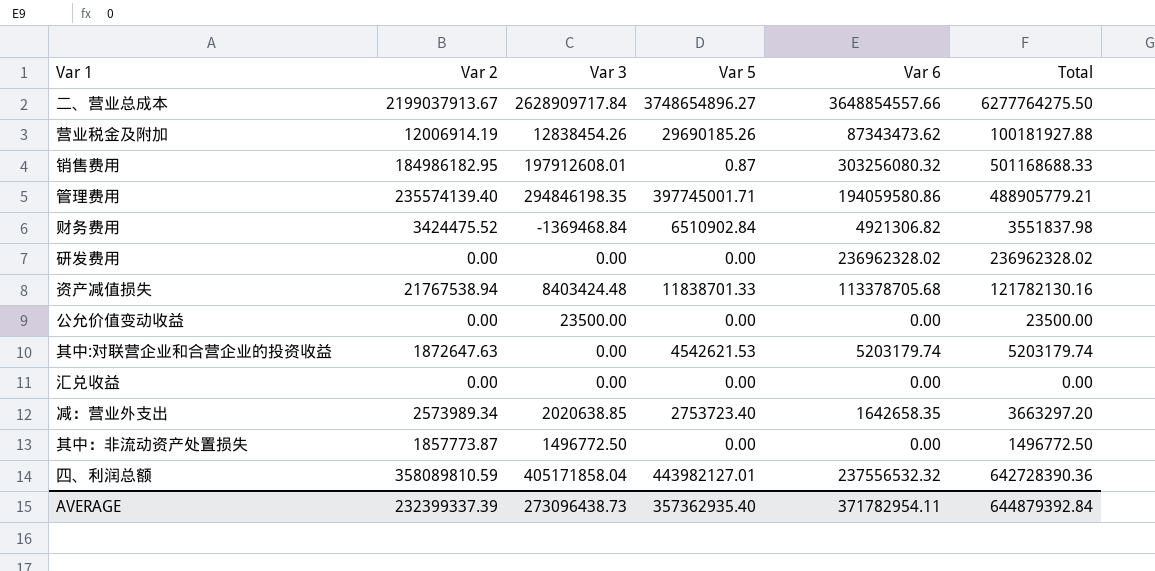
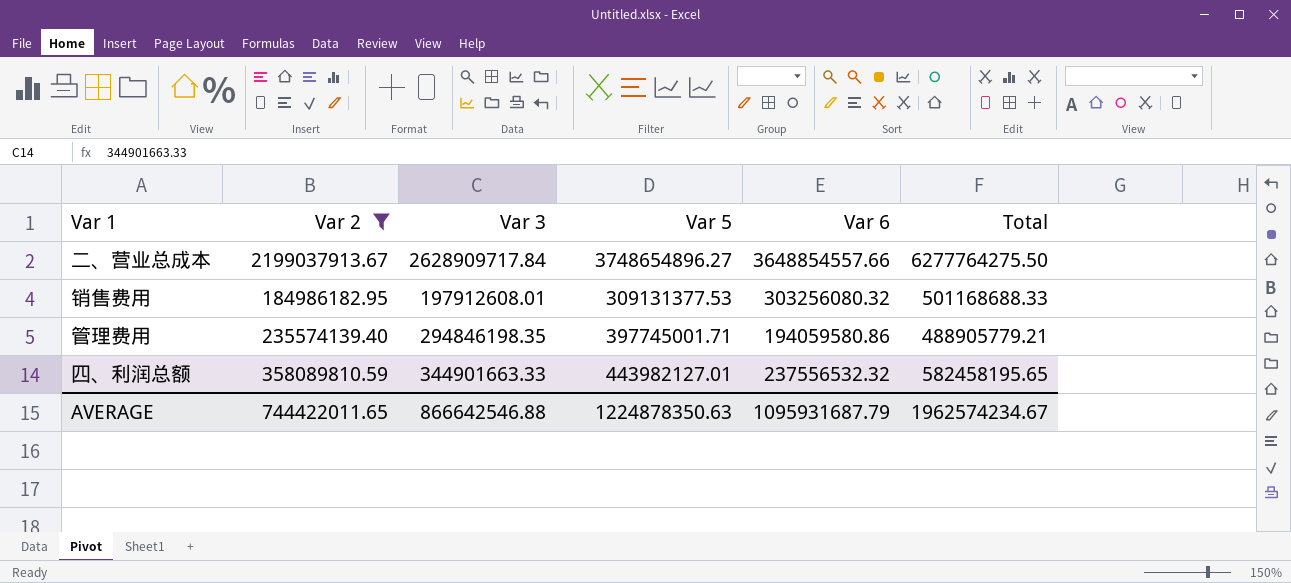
filter: none -> Var 2 >= 184986182.95
销售费用 | Var 5: 0.87 -> 309131377.53
四、利润总额 | Var 3: 405171858.04 -> 344901663.33
四、利润总额 | Total: 642728390.36 -> 582458195.65
AVERAGE | Var 2: 232399337.39 -> 744422011.65
AVERAGE | Var 3: 273096438.73 -> 866642546.88
AVERAGE | Var 5: 357362935.40 -> 1224878350.63
AVERAGE | Var 6: 371782954.11 -> 1095931687.79
AVERAGE | Total: 644879392.84 -> 1962574234.67

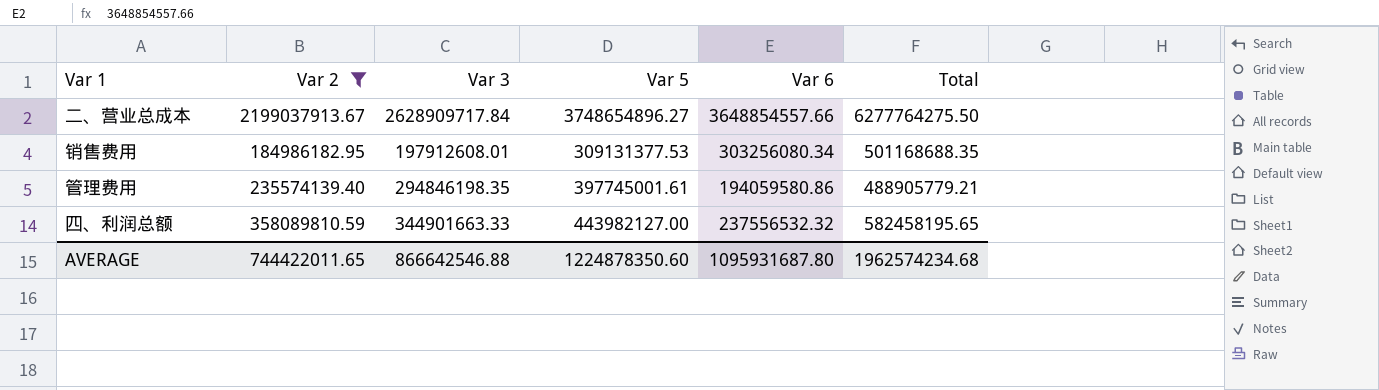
销售费用 | Var 6: 303256080.32 -> 303256080.34
销售费用 | Total: 501168688.33 -> 501168688.35
管理费用 | Var 5: 397745001.71 -> 397745001.61
四、利润总额 | Var 5: 443982127.01 -> 443982127.00
AVERAGE | Var 5: 1224878350.63 -> 1224878350.60
AVERAGE | Var 6: 1095931687.79 -> 1095931687.80
AVERAGE | Total: 1962574234.67 -> 1962574234.68

